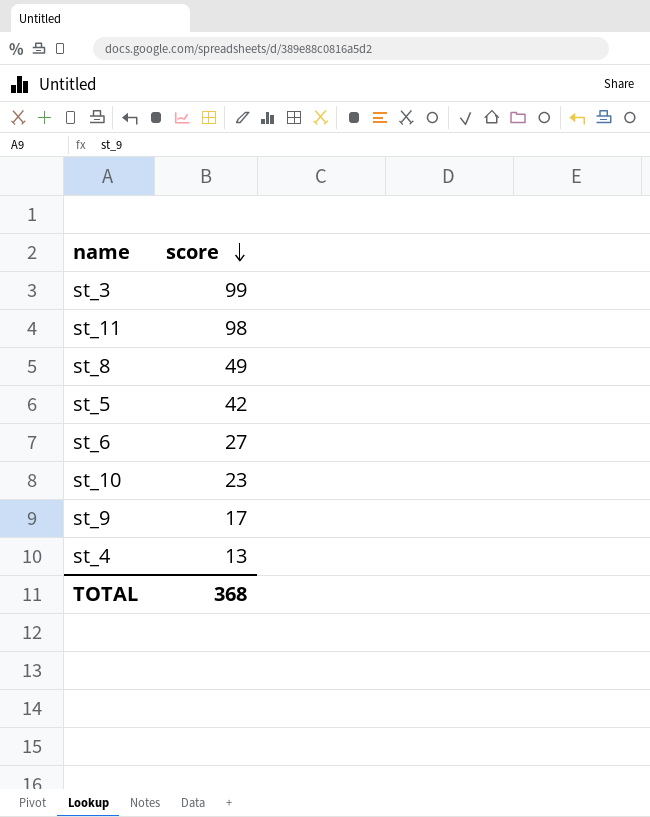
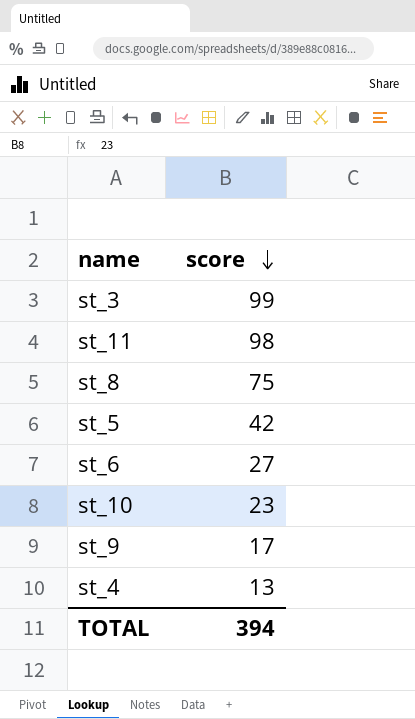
st_8 | score: 49 -> 75
TOTAL | score: 368 -> 394

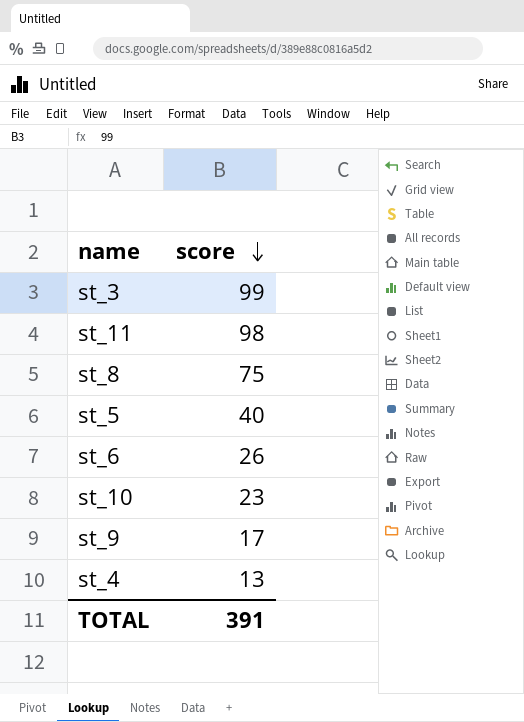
st_5 | score: 42 -> 40
st_6 | score: 27 -> 26
TOTAL | score: 394 -> 391

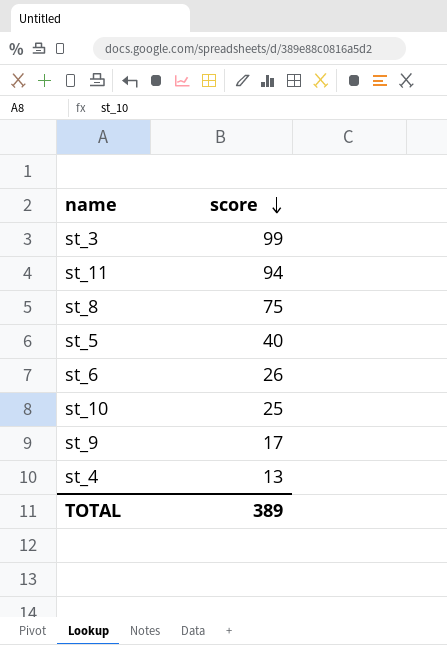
st_11 | score: 98 -> 94
st_10 | score: 23 -> 25
TOTAL | score: 391 -> 389

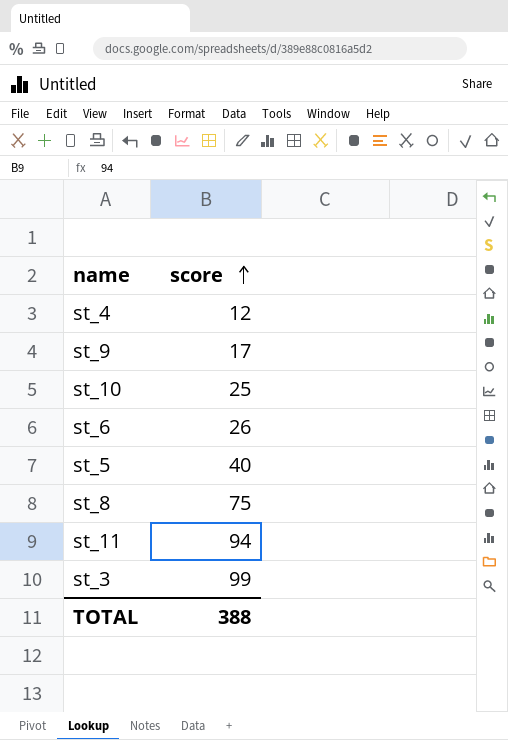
row order: score descending -> score ascending
st_4 | score: 13 -> 12
TOTAL | score: 389 -> 388

